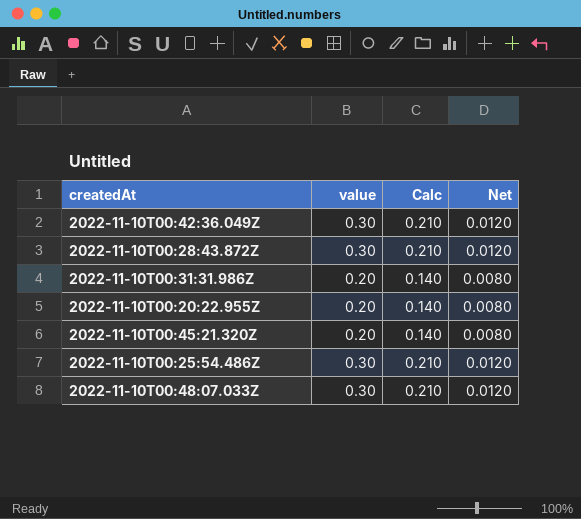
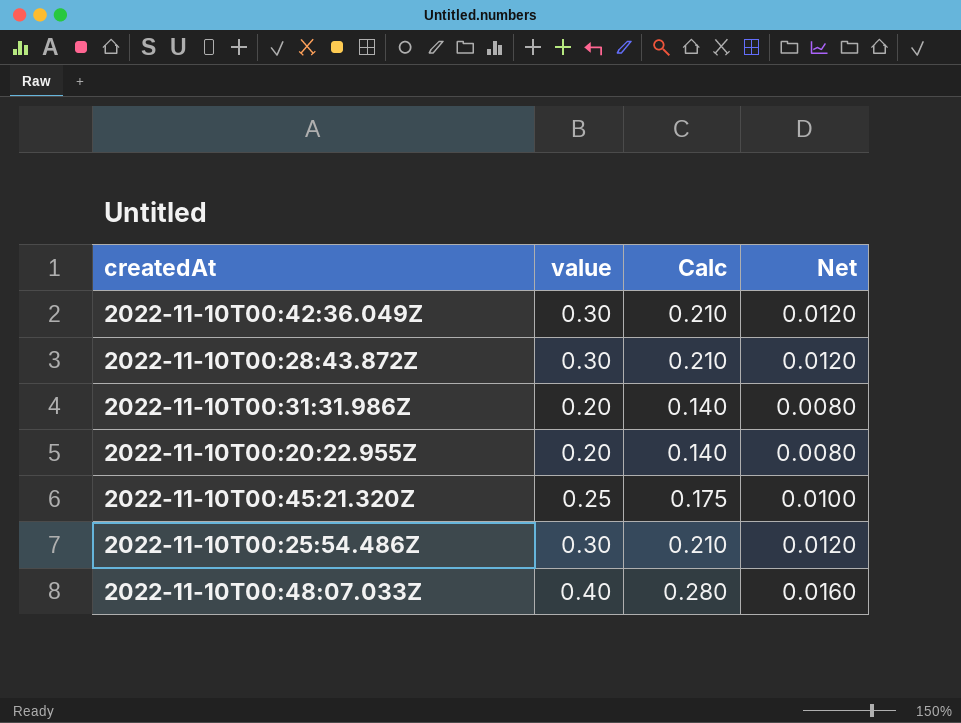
2022-11-10T00:45:21.320Z | value: 0.20 -> 0.25
2022-11-10T00:45:21.320Z | Calc: 0.140 -> 0.175
2022-11-10T00:45:21.320Z | Net: 0.0080 -> 0.0100
2022-11-10T00:48:07.033Z | value: 0.30 -> 0.40
2022-11-10T00:48:07.033Z | Calc: 0.210 -> 0.280
2022-11-10T00:48:07.033Z | Net: 0.0120 -> 0.0160

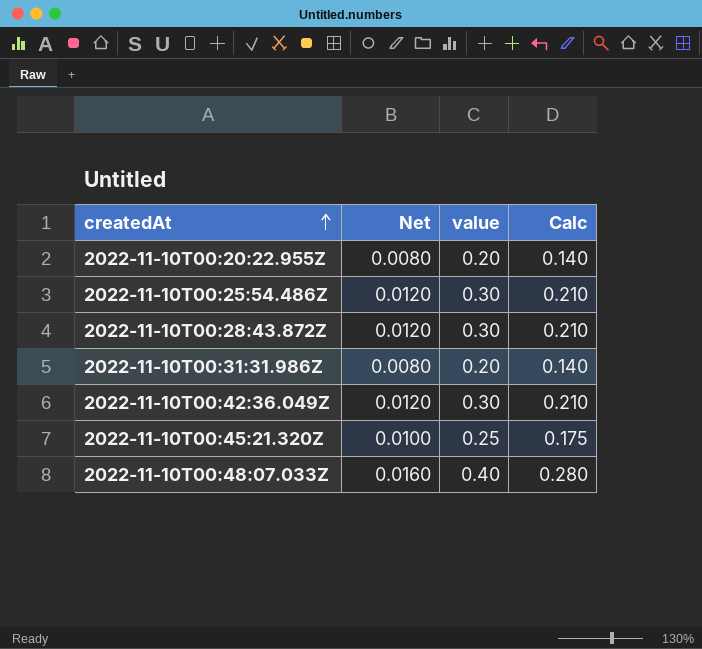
row order: none -> createdAt ascending
column Net | position: 4 -> 2

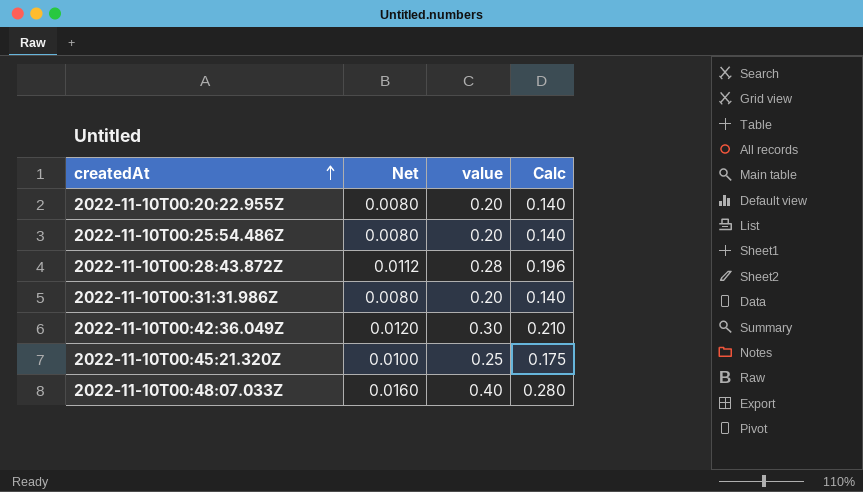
2022-11-10T00:25:54.486Z | Net: 0.0120 -> 0.0080
2022-11-10T00:25:54.486Z | value: 0.30 -> 0.20
2022-11-10T00:25:54.486Z | Calc: 0.210 -> 0.140
2022-11-10T00:28:43.872Z | Net: 0.0120 -> 0.0112
2022-11-10T00:28:43.872Z | value: 0.30 -> 0.28
2022-11-10T00:28:43.872Z | Calc: 0.210 -> 0.196

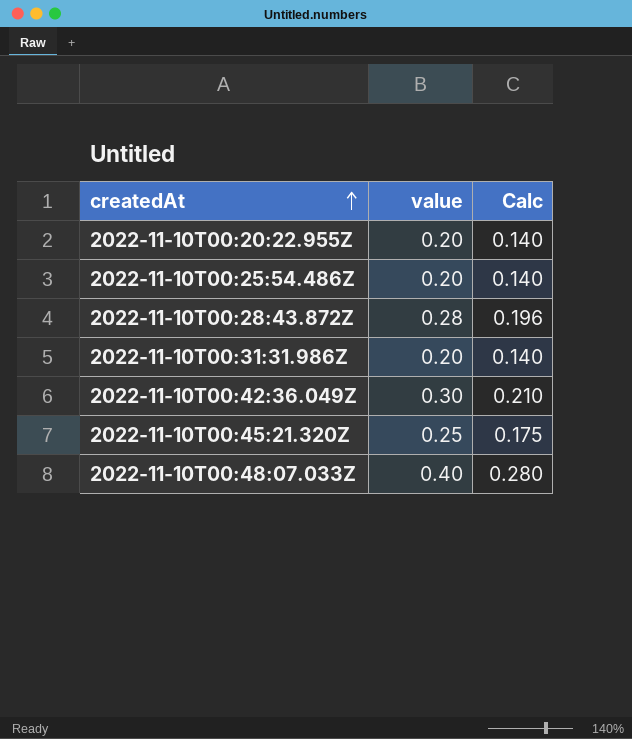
column Net | formula: [value] * 0.04 -> none

